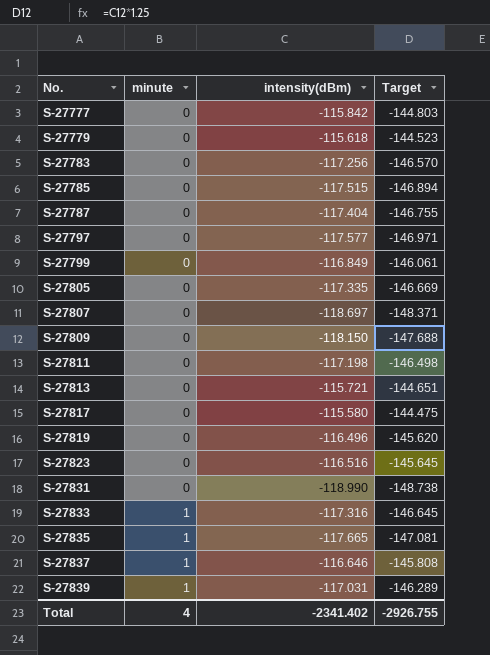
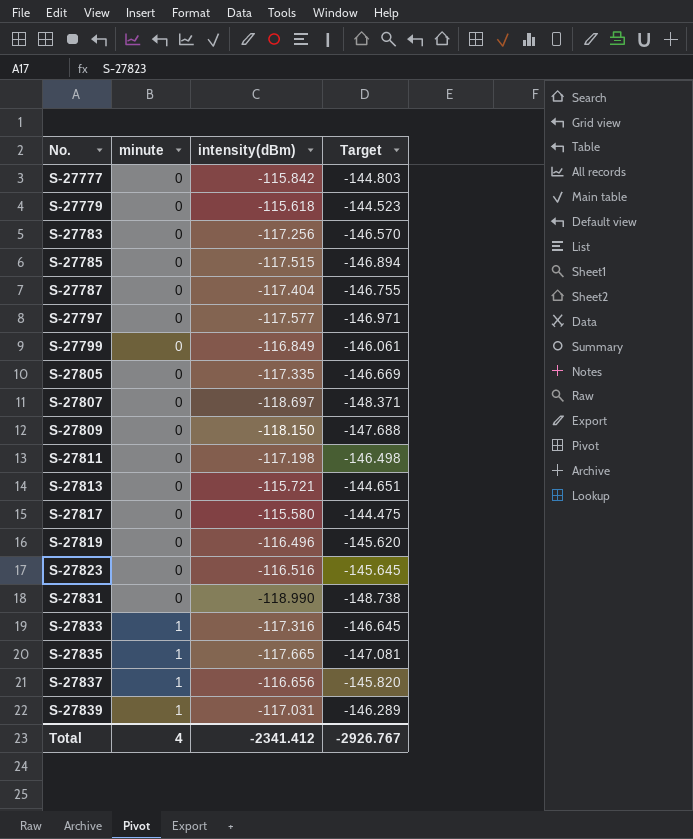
S-27837 | intensity(dBm): -116.646 -> -116.656
S-27837 | Target: -145.808 -> -145.820
Total | intensity(dBm): -2341.402 -> -2341.412
Total | Target: -2926.755 -> -2926.767

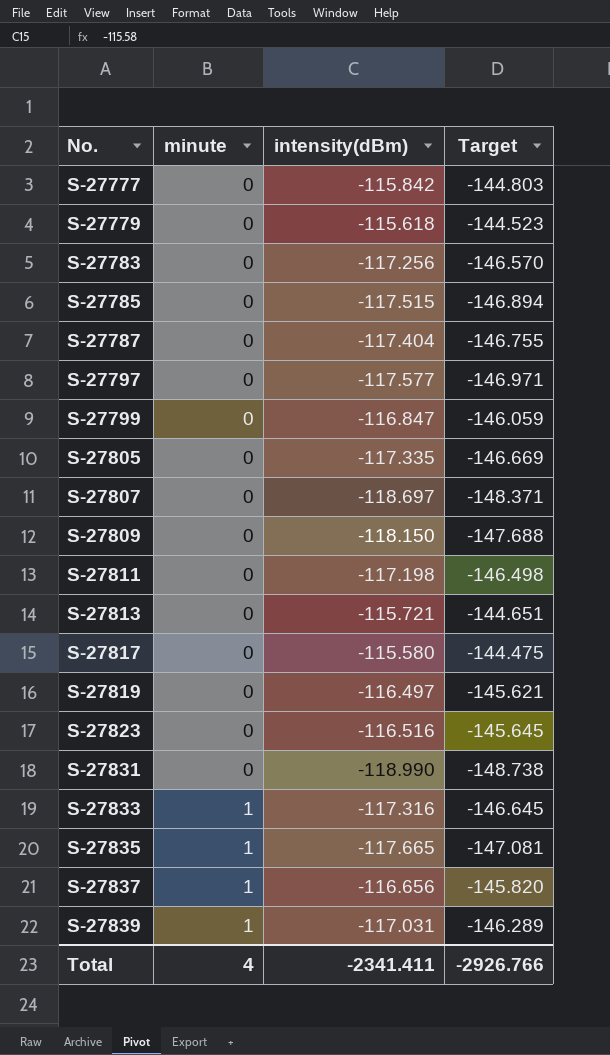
S-27799 | intensity(dBm): -116.849 -> -116.847
S-27799 | Target: -146.061 -> -146.059
S-27819 | intensity(dBm): -116.496 -> -116.497
S-27819 | Target: -145.620 -> -145.621
Total | intensity(dBm): -2341.412 -> -2341.411
Total | Target: -2926.767 -> -2926.766

